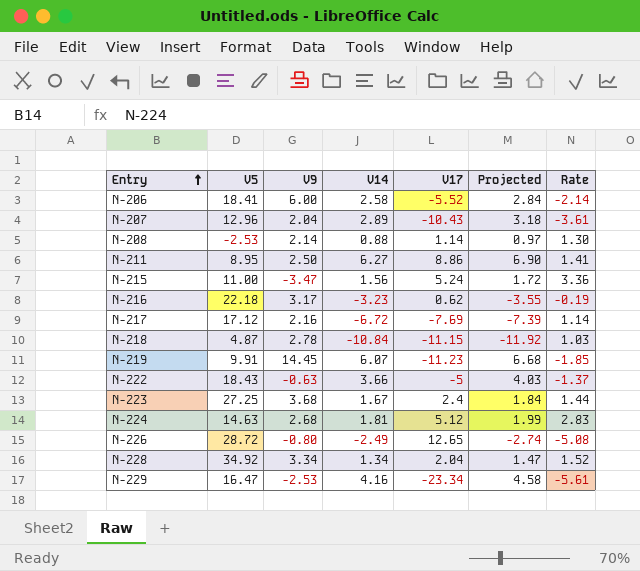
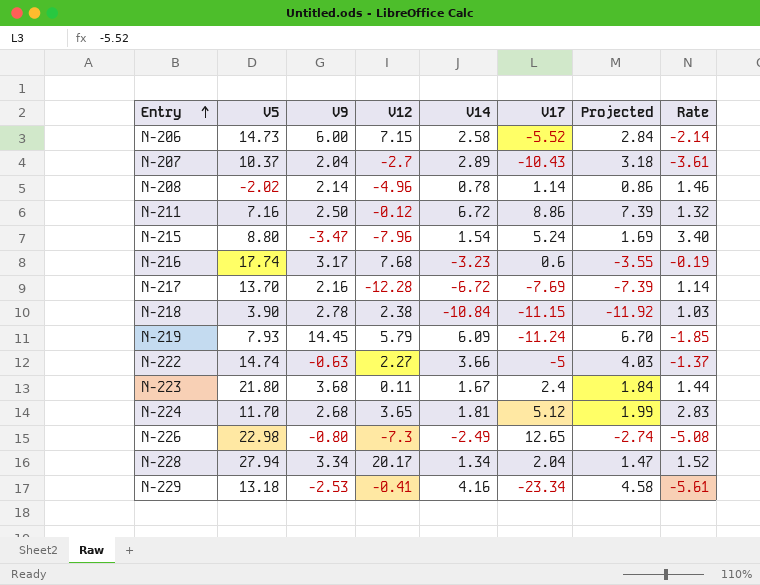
column V12 | position: none -> 4
N-206 | V5: 18.41 -> 14.73
N-207 | V5: 12.96 -> 10.37
N-208 | V5: -2.53 -> -2.02
N-208 | V14: 0.88 -> 0.78
N-208 | Projected: 0.97 -> 0.86
N-208 | Rate: 1.30 -> 1.46
N-211 | V5: 8.95 -> 7.16
N-211 | V14: 6.27 -> 6.72
N-211 | Projected: 6.90 -> 7.39
N-211 | Rate: 1.41 -> 1.32
N-215 | V5: 11.00 -> 8.80
N-215 | V14: 1.56 -> 1.54
N-215 | Projected: 1.72 -> 1.69
N-215 | Rate: 3.36 -> 3.40
N-216 | V5: 22.18 -> 17.74
N-216 | V17: 0.62 -> 0.6
N-217 | V5: 17.12 -> 13.70
N-218 | V5: 4.87 -> 3.90
N-219 | V5: 9.91 -> 7.93
N-219 | V14: 6.07 -> 6.09
N-219 | V17: -11.23 -> -11.24
N-219 | Projected: 6.68 -> 6.70
N-222 | V5: 18.43 -> 14.74
N-223 | V5: 27.25 -> 21.80
N-224 | V5: 14.63 -> 11.70
N-226 | V5: 28.72 -> 22.98
N-228 | V5: 34.92 -> 27.94
N-229 | V5: 16.47 -> 13.18

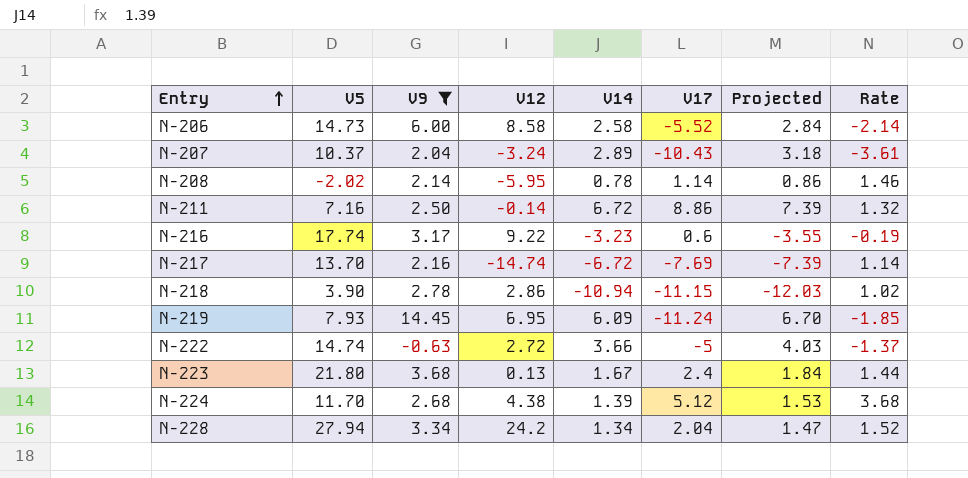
filter: none -> V9 >= -0.63
N-206 | V12: 7.15 -> 8.58
N-207 | V12: -2.7 -> -3.24
N-208 | V12: -4.96 -> -5.95
N-211 | V12: -0.12 -> -0.14
N-216 | V12: 7.68 -> 9.22
N-217 | V12: -12.28 -> -14.74
N-218 | V12: 2.38 -> 2.86
N-218 | V14: -10.84 -> -10.94
N-218 | Projected: -11.92 -> -12.03
N-218 | Rate: 1.03 -> 1.02
N-219 | V12: 5.79 -> 6.95
N-222 | V12: 2.27 -> 2.72
N-223 | V12: 0.11 -> 0.13
N-224 | V12: 3.65 -> 4.38
N-224 | V14: 1.81 -> 1.39
N-224 | Projected: 1.99 -> 1.53
N-224 | Rate: 2.83 -> 3.68
N-228 | V12: 20.17 -> 24.2

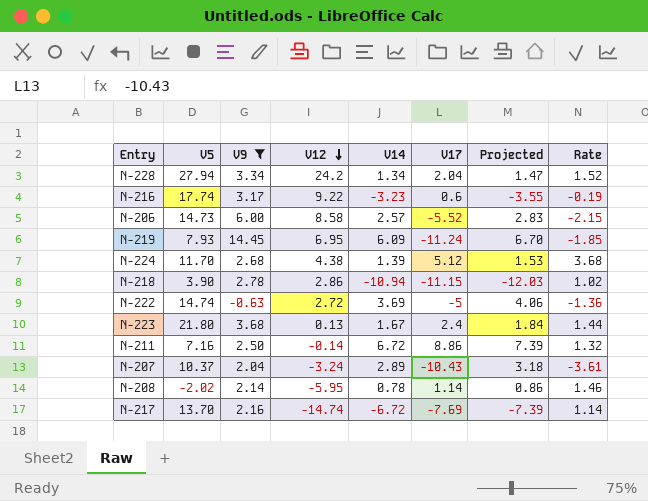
row order: Entry ascending -> V12 descending
N-206 | V14: 2.58 -> 2.57
N-206 | Projected: 2.84 -> 2.83
N-206 | Rate: -2.14 -> -2.15
N-222 | V14: 3.66 -> 3.69
N-222 | Projected: 4.03 -> 4.06
N-222 | Rate: -1.37 -> -1.36

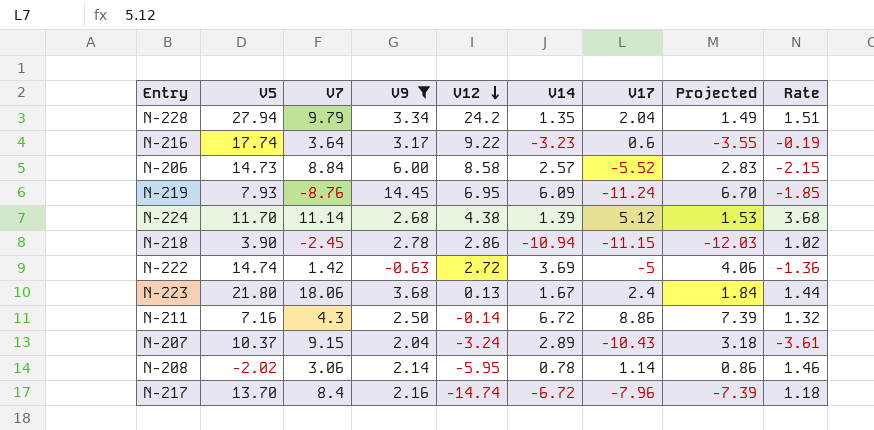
column V7 | position: none -> 3
N-228 | V14: 1.34 -> 1.35
N-228 | Projected: 1.47 -> 1.49
N-228 | Rate: 1.52 -> 1.51
N-217 | V17: -7.69 -> -7.96
N-217 | Rate: 1.14 -> 1.18

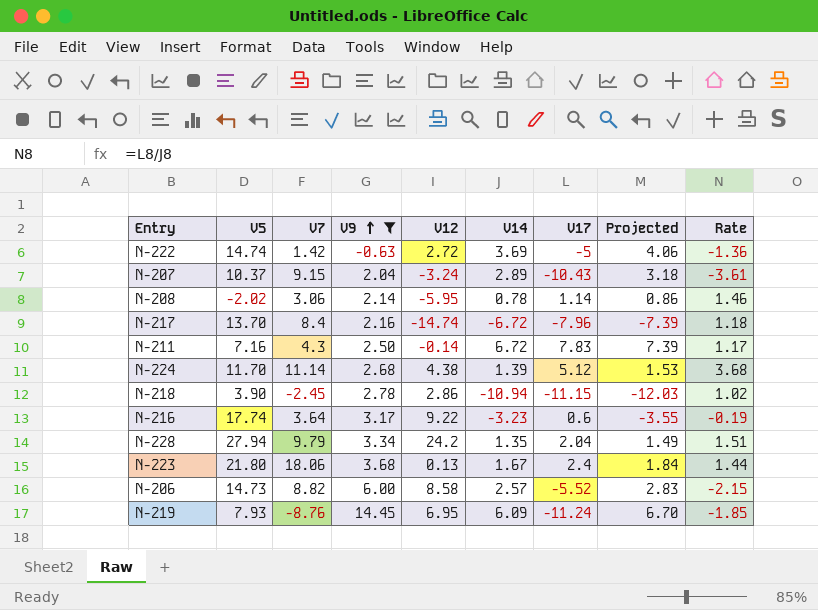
row order: V12 descending -> V9 ascending
N-211 | V17: 8.86 -> 7.83
N-211 | Rate: 1.32 -> 1.17
N-206 | V7: 8.84 -> 8.82

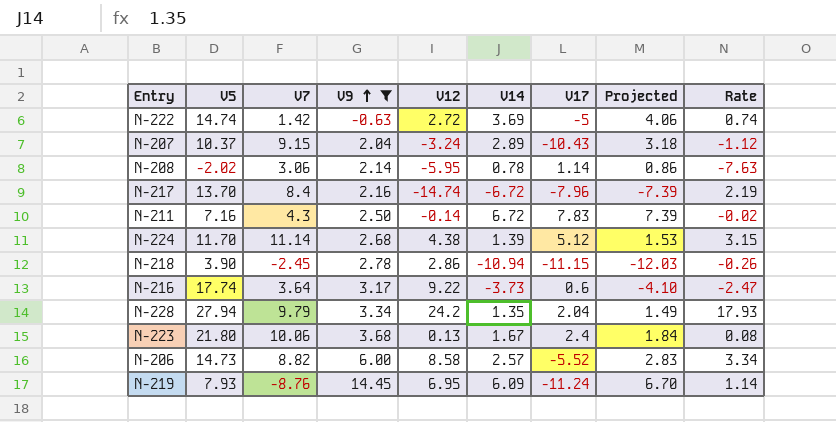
column Rate | formula: [V17] / [V14] -> [V12] / [V14]
N-216 | V14: -3.23 -> -3.73
N-216 | Projected: -3.55 -> -4.10
N-223 | V7: 18.06 -> 10.06

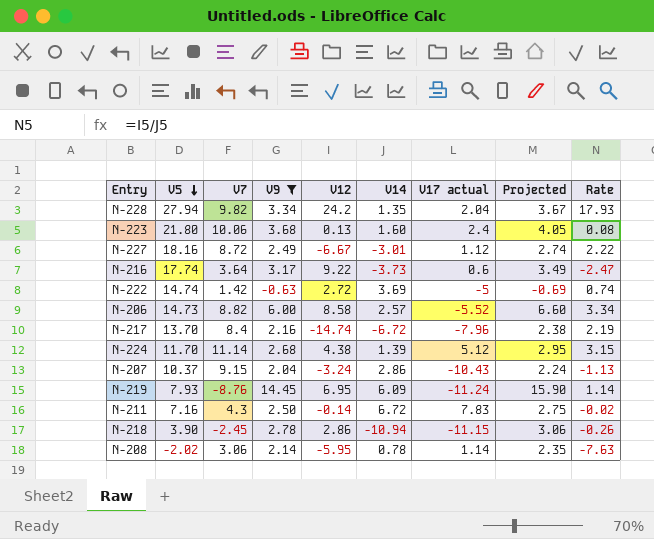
row order: V9 ascending -> V5 descending
column name: V17 -> V17 actual
column Projected | formula: [V14] * 1.1 -> [V9] * 1.1
N-228 | V7: 9.79 -> 9.82
N-223 | V14: 1.67 -> 1.60
row N-227: none -> 18.16 | 8.72 | 2.49 | -6.67 | -3.01 | 1.12 | 2.74 | 2.22
N-207 | V14: 2.89 -> 2.86
N-207 | Rate: -1.12 -> -1.13

